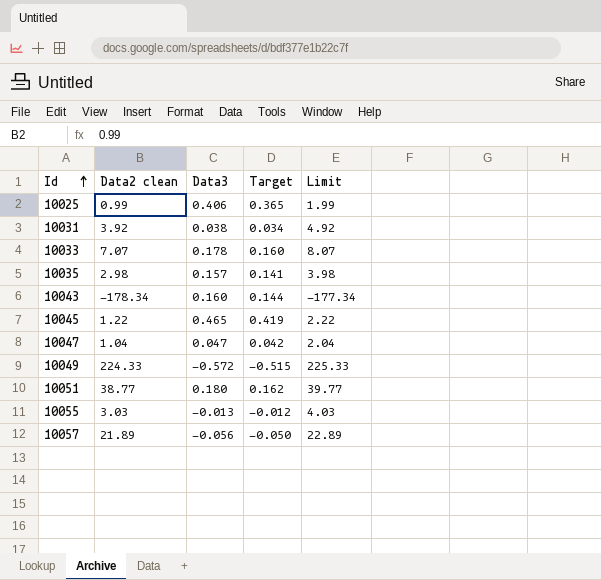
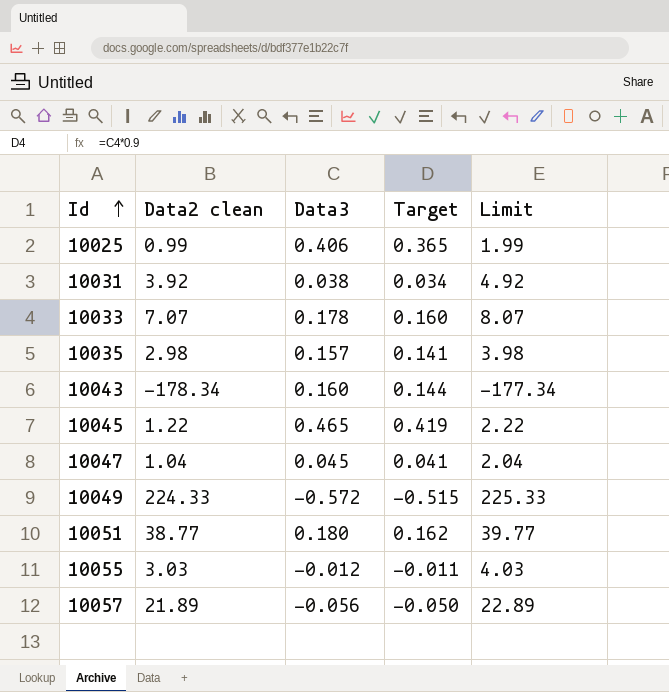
10047 | Data3: 0.047 -> 0.045
10047 | Target: 0.042 -> 0.041
10055 | Data3: -0.013 -> -0.012
10055 | Target: -0.012 -> -0.011

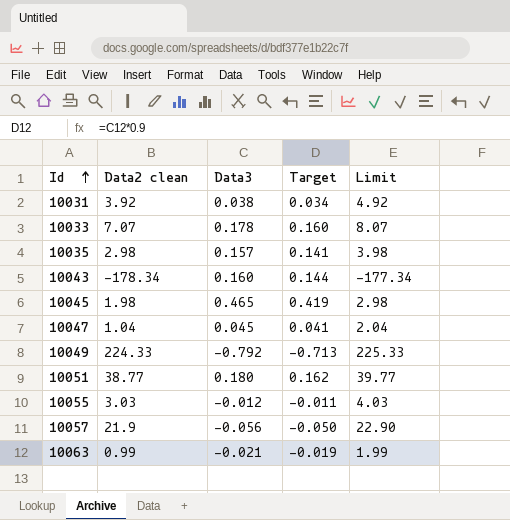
row 10025: 0.99 | 0.406 | 0.365 | 1.99 -> none
10045 | Data2 clean: 1.22 -> 1.98
10045 | Limit: 2.22 -> 2.98
10049 | Data3: -0.572 -> -0.792
10049 | Target: -0.515 -> -0.713
10057 | Data2 clean: 21.89 -> 21.9
10057 | Limit: 22.89 -> 22.90
row 10063: none -> 0.99 | -0.021 | -0.019 | 1.99

